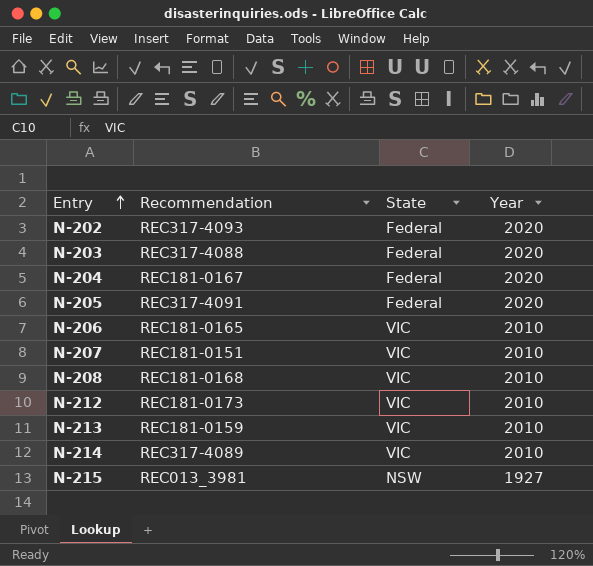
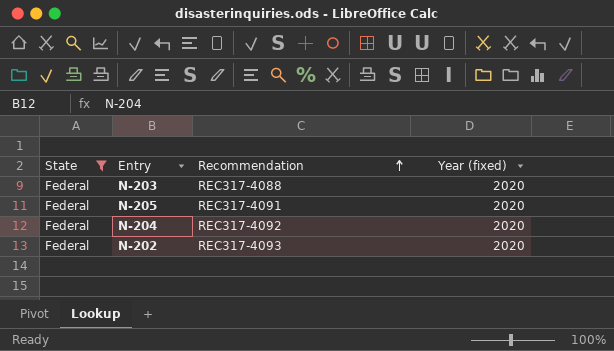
filter: none -> State = Federal
row order: Entry ascending -> Recommendation ascending
column State | position: 3 -> 1
column name: Year -> Year (fixed)
N-204 | Recommendation: REC181-0167 -> REC317-4092

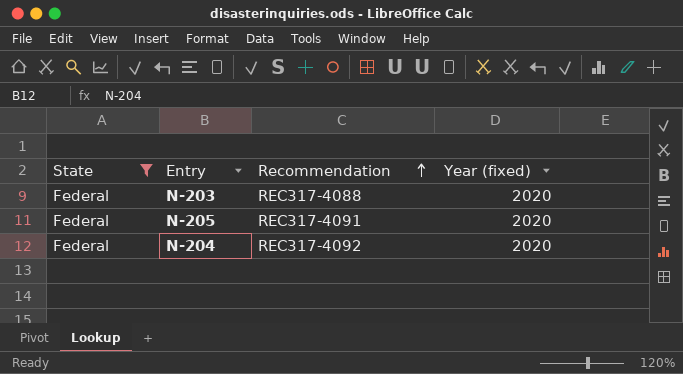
row N-202: Federal | REC317-4093 | 2020 -> none

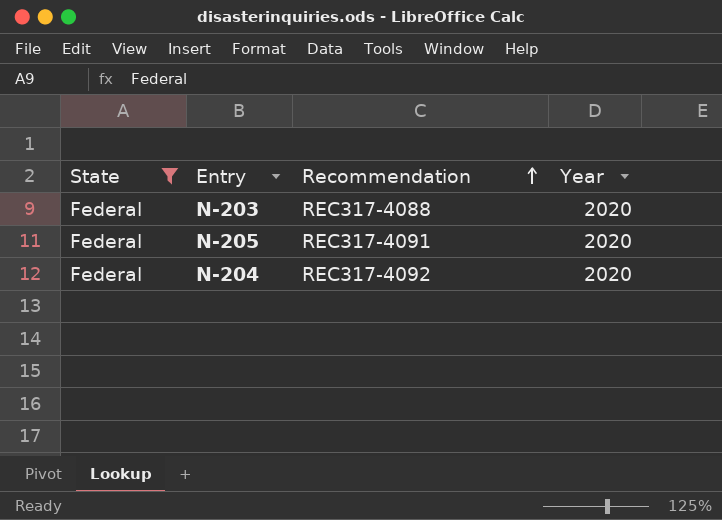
column name: Year (fixed) -> Year

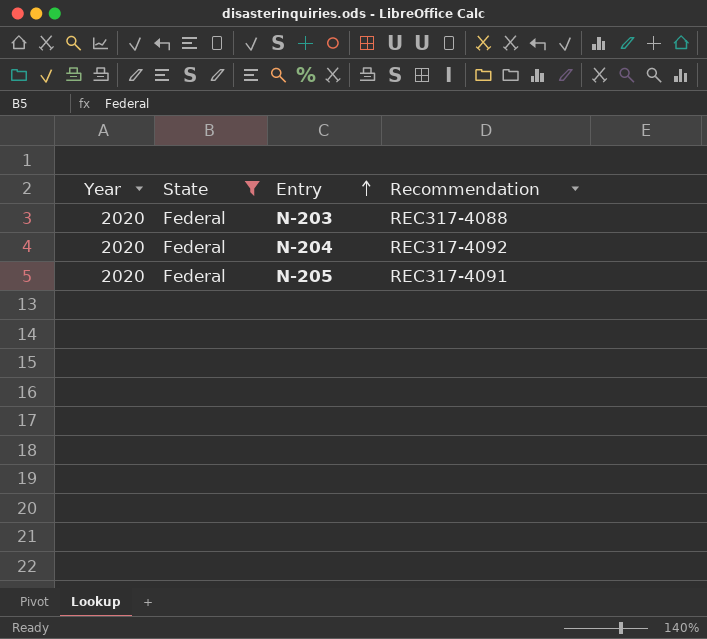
row order: Recommendation ascending -> Entry ascending
column Year | position: 4 -> 1

